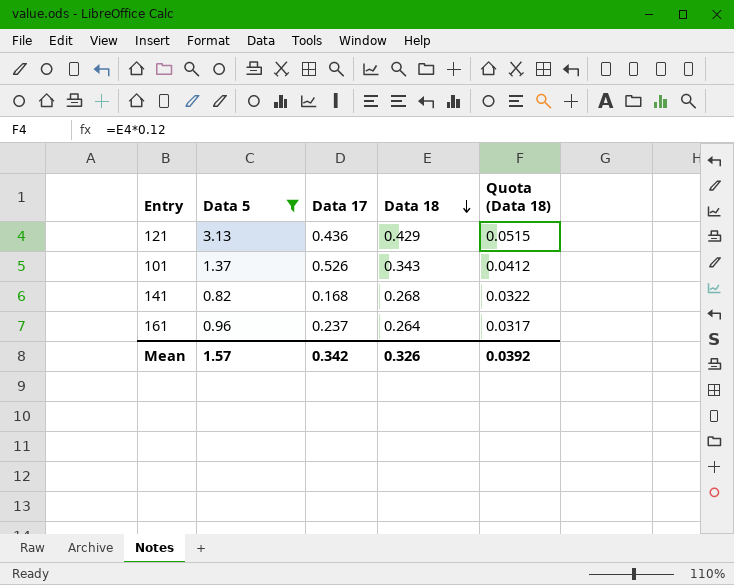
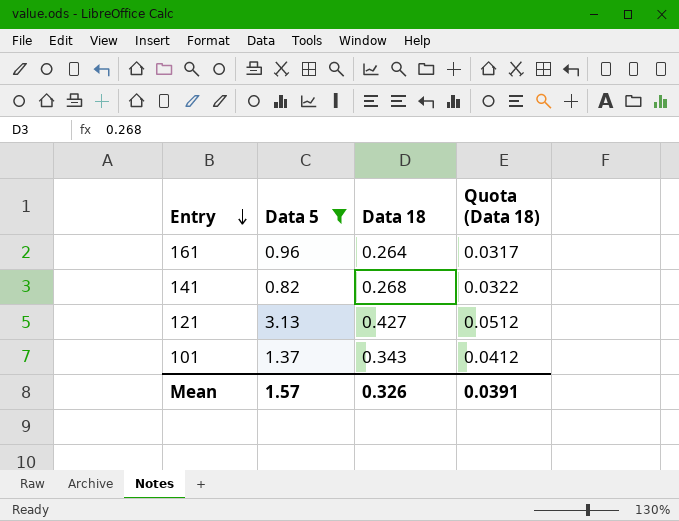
row order: Data 18 descending -> Entry descending
column Data 17 | position: 3 -> none
121 | Data 18: 0.429 -> 0.427
121 | Quota (Data 18): 0.0515 -> 0.0512
Mean | Quota (Data 18): 0.0392 -> 0.0391

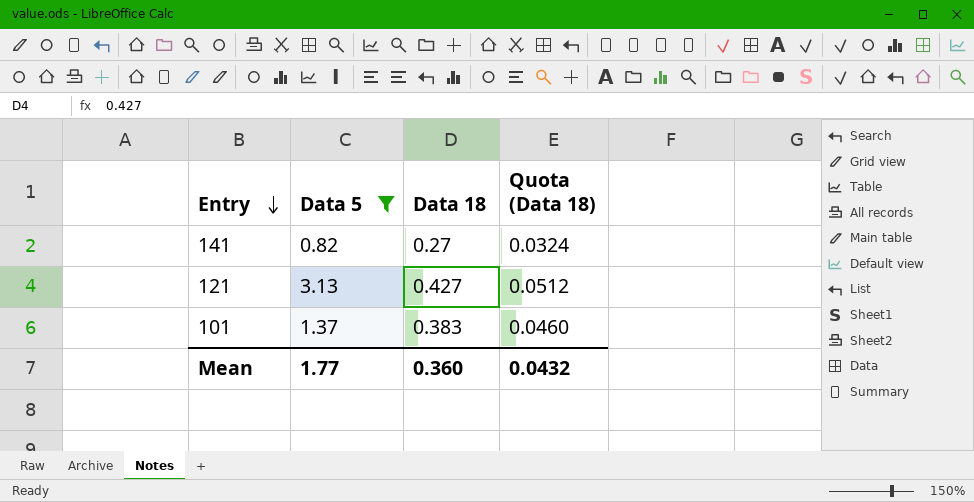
row 161: 0.96 | 0.264 | 0.0317 -> none
141 | Data 18: 0.268 -> 0.27
141 | Quota (Data 18): 0.0322 -> 0.0324
101 | Data 18: 0.343 -> 0.383
101 | Quota (Data 18): 0.0412 -> 0.0460
Mean | Data 5: 1.57 -> 1.77
Mean | Data 18: 0.326 -> 0.360
Mean | Quota (Data 18): 0.0391 -> 0.0432

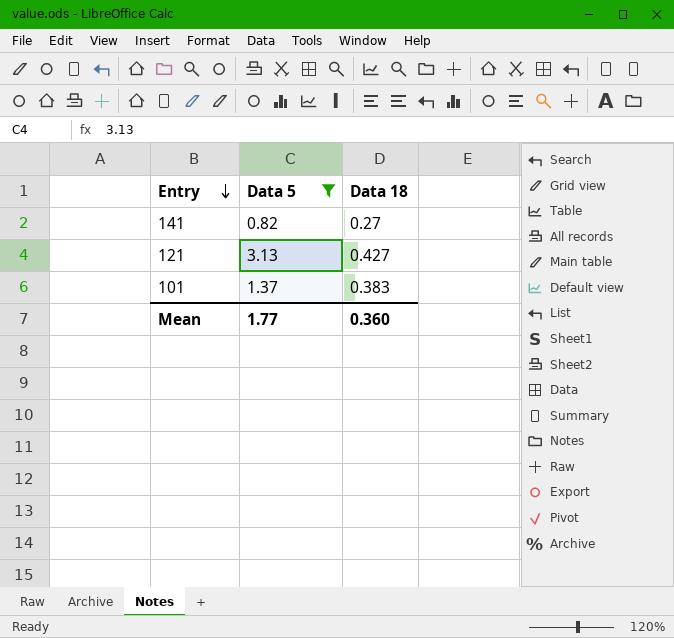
column Quota (Data 18) | formula: [Data 18] * 0.12 -> none

